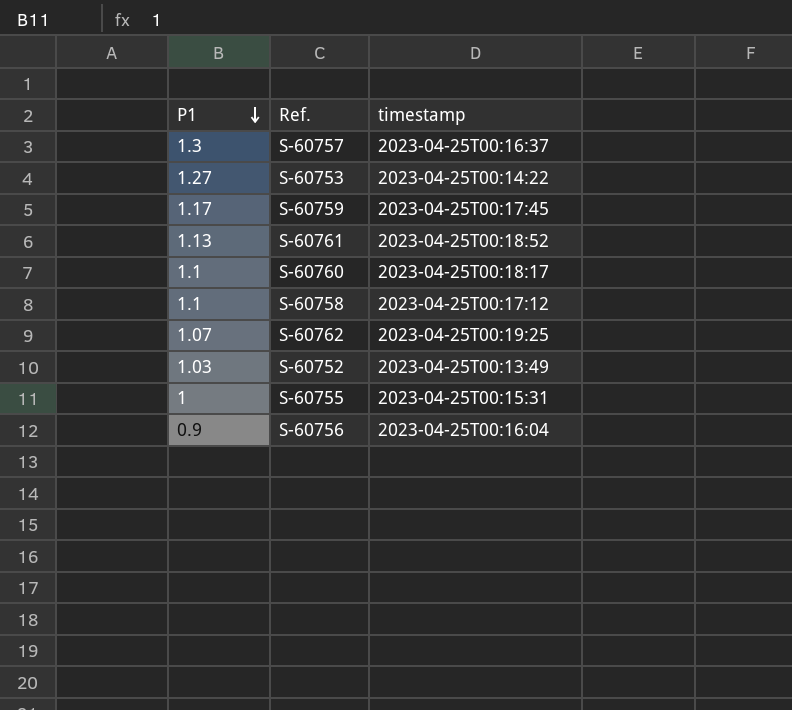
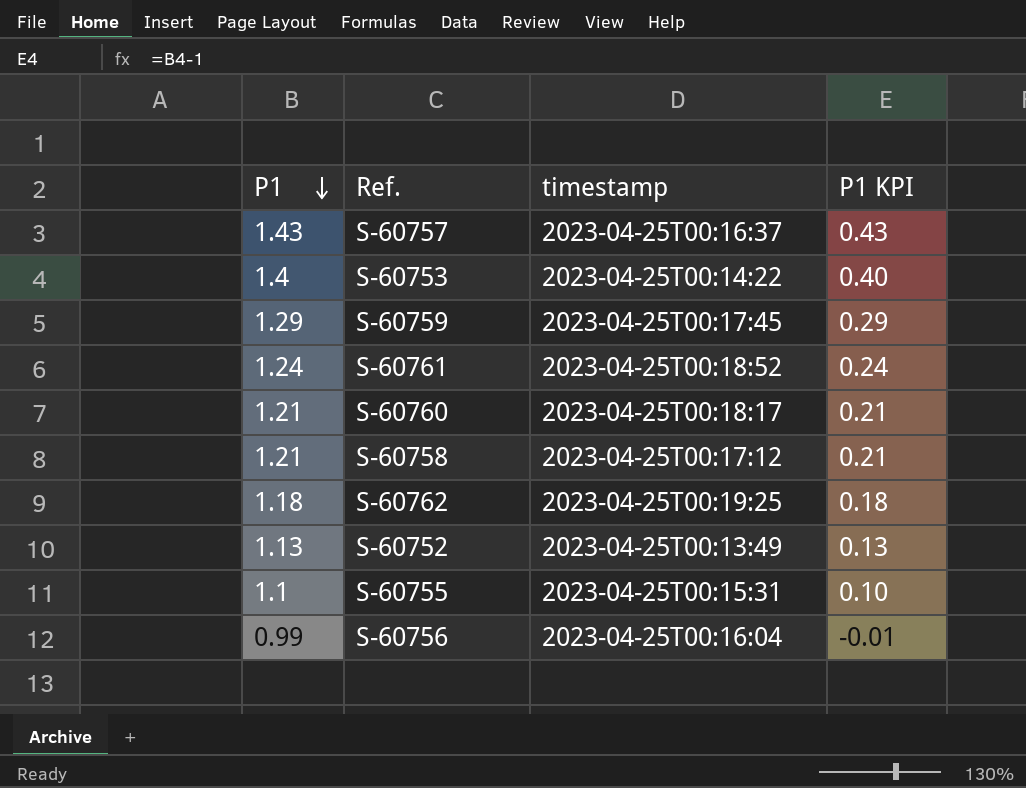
column P1 KPI | formula: none -> [P1] - 1
S-60757 | P1: 1.3 -> 1.43
S-60753 | P1: 1.27 -> 1.4
S-60759 | P1: 1.17 -> 1.29
S-60761 | P1: 1.13 -> 1.24
S-60760 | P1: 1.1 -> 1.21
S-60758 | P1: 1.1 -> 1.21
S-60762 | P1: 1.07 -> 1.18
S-60752 | P1: 1.03 -> 1.13
S-60755 | P1: 1 -> 1.1
S-60756 | P1: 0.9 -> 0.99

